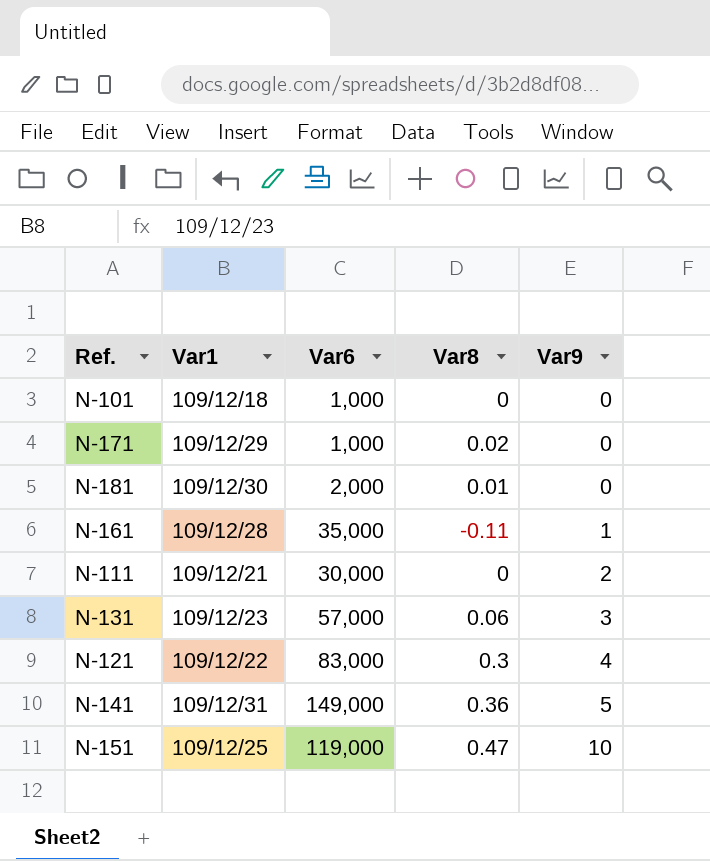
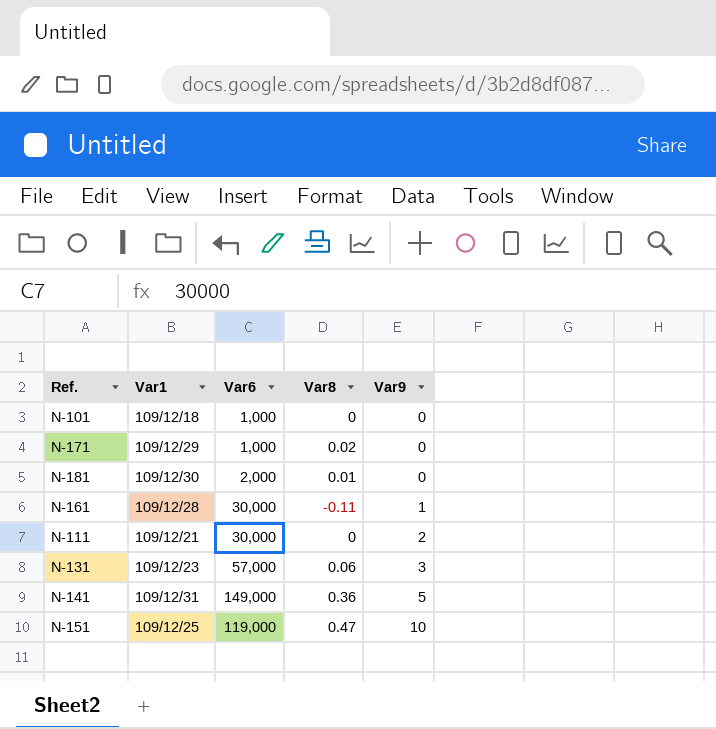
row N-121: 109/12/22 | 83,000 | 0.3 | 4 -> none
N-161 | Var6: 35,000 -> 30,000

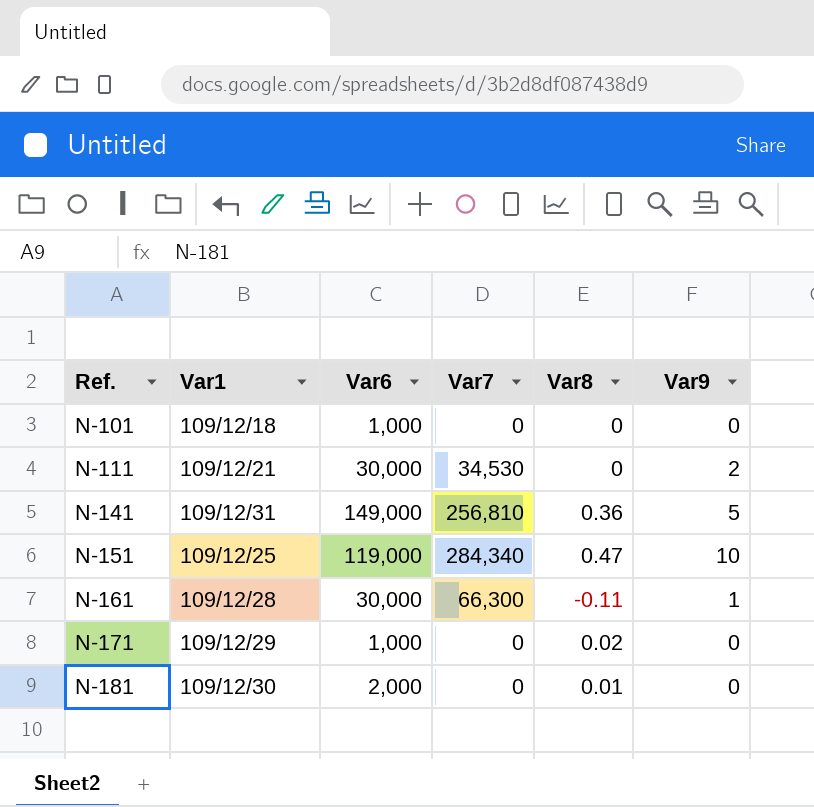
row order: Var9 ascending -> Ref. ascending
column Var7 | position: none -> 4
row N-131: 109/12/23 | 57,000 | 0.06 | 3 -> none

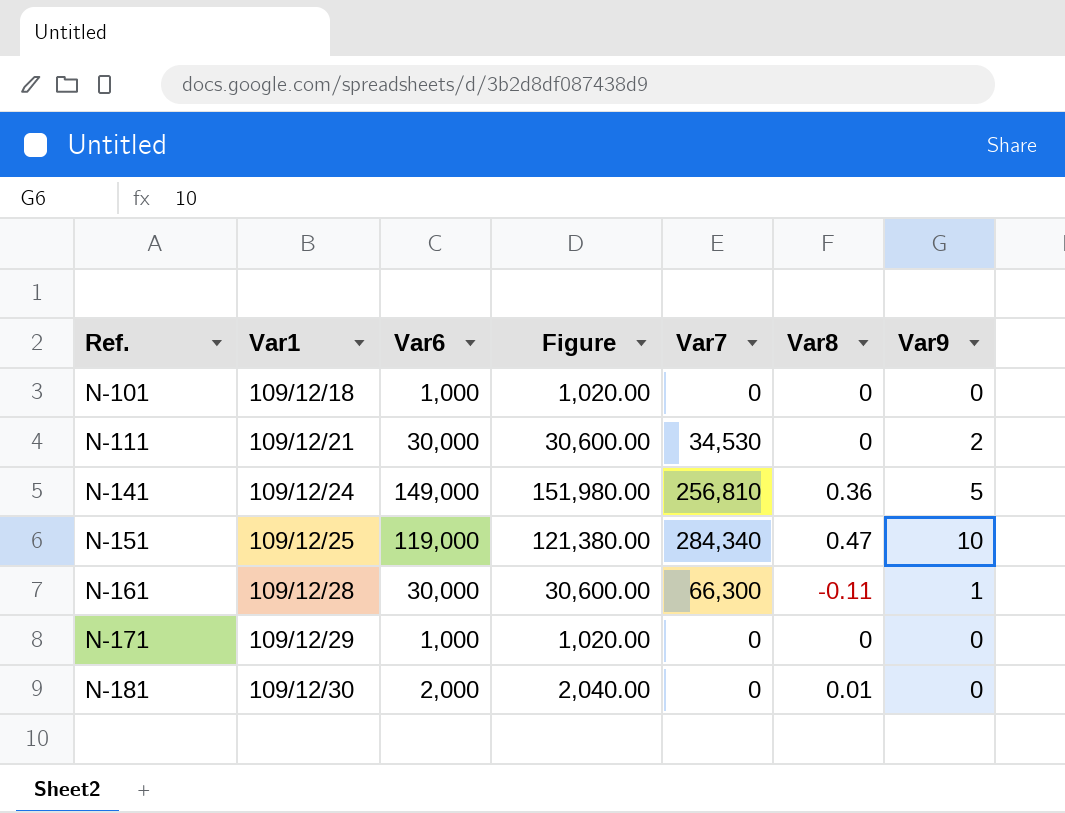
column Figure | formula: none -> [Var6] * 1.02
N-141 | Var1: 109/12/31 -> 109/12/24
N-171 | Var8: 0.02 -> 0

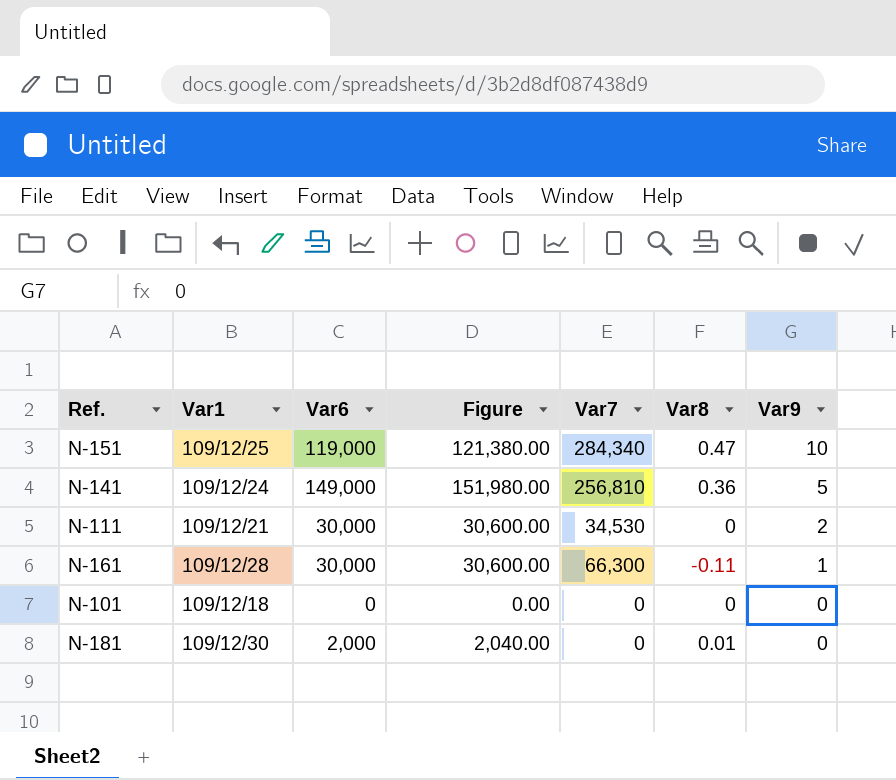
row order: Ref. ascending -> Var9 descending
row N-171: 109/12/29 | 1,000 | 1,020.00 | 0 | 0 | 0 -> none
N-101 | Var6: 1,000 -> 0
N-101 | Figure: 1,020.00 -> 0.00

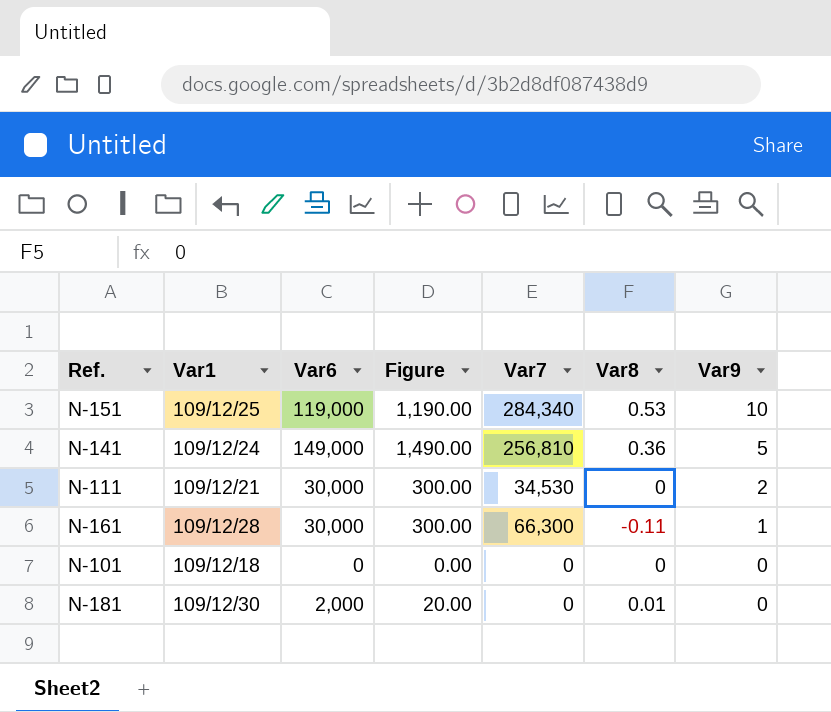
column Figure | formula: [Var6] * 1.02 -> [Var6] * 0.01
N-151 | Var8: 0.47 -> 0.53

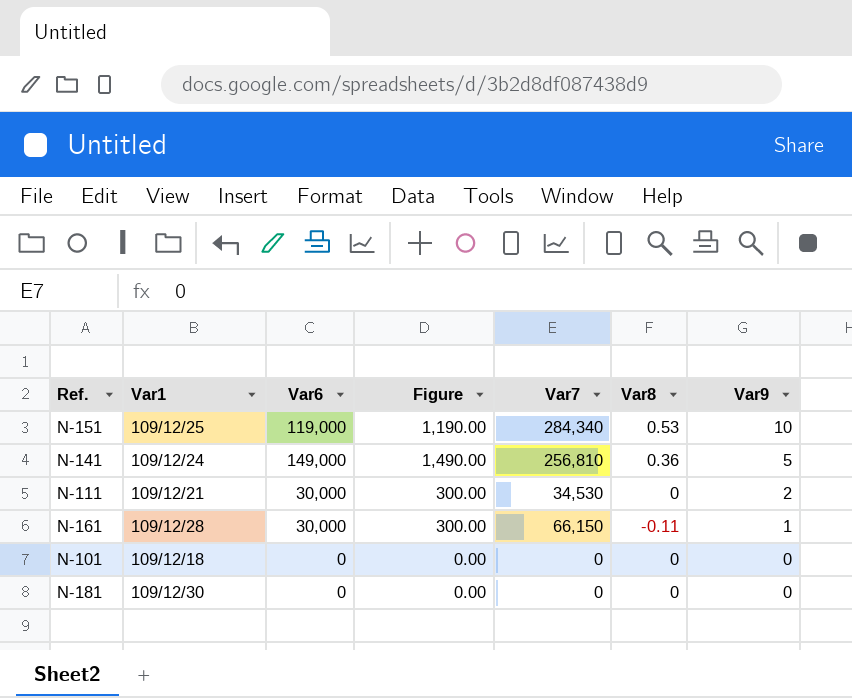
N-161 | Var7: 66,300 -> 66,150
N-181 | Var6: 2,000 -> 0
N-181 | Figure: 20.00 -> 0.00
N-181 | Var8: 0.01 -> 0

